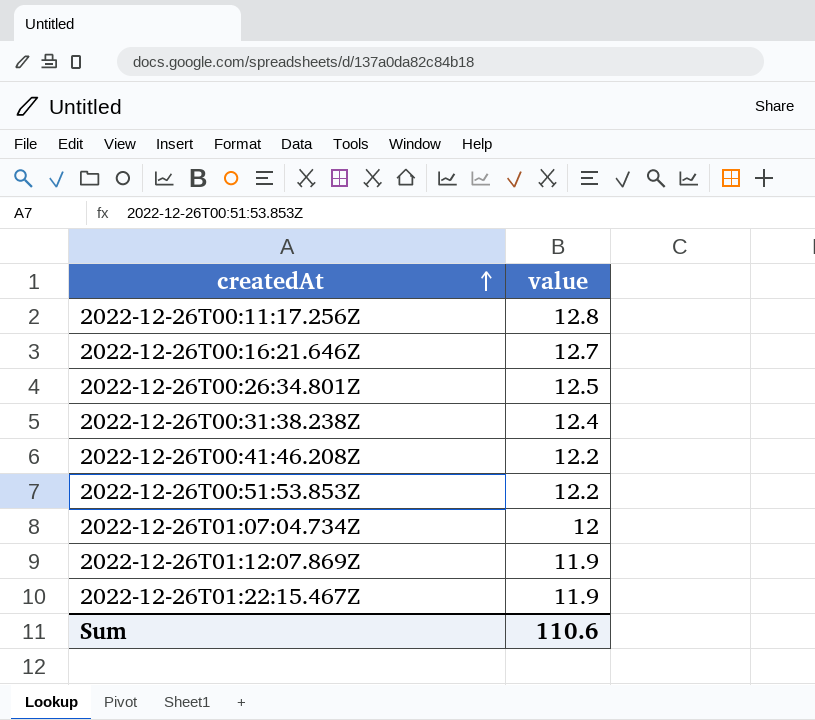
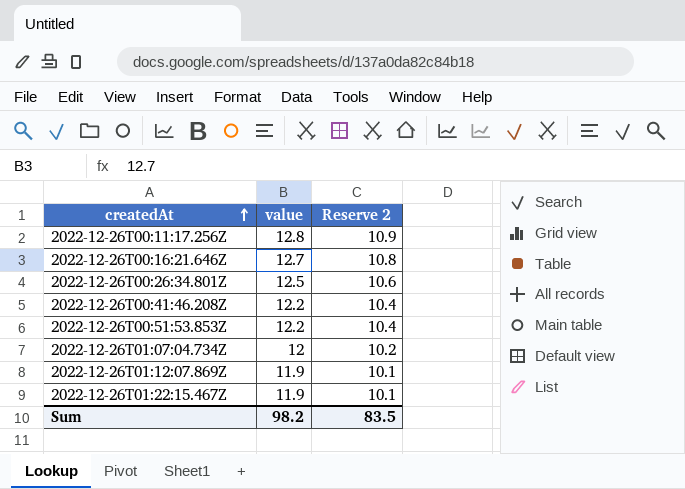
column Reserve 2 | formula: none -> [value] * 0.85
row 2022-12-26T00:31:38.238Z: 12.4 -> none
Sum | value: 110.6 -> 98.2

